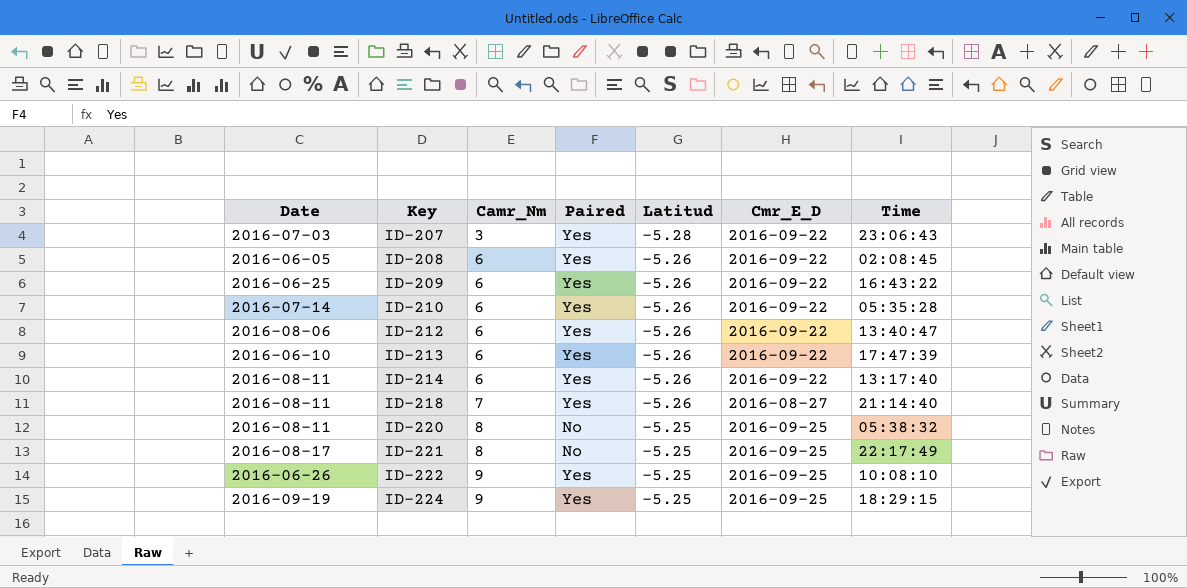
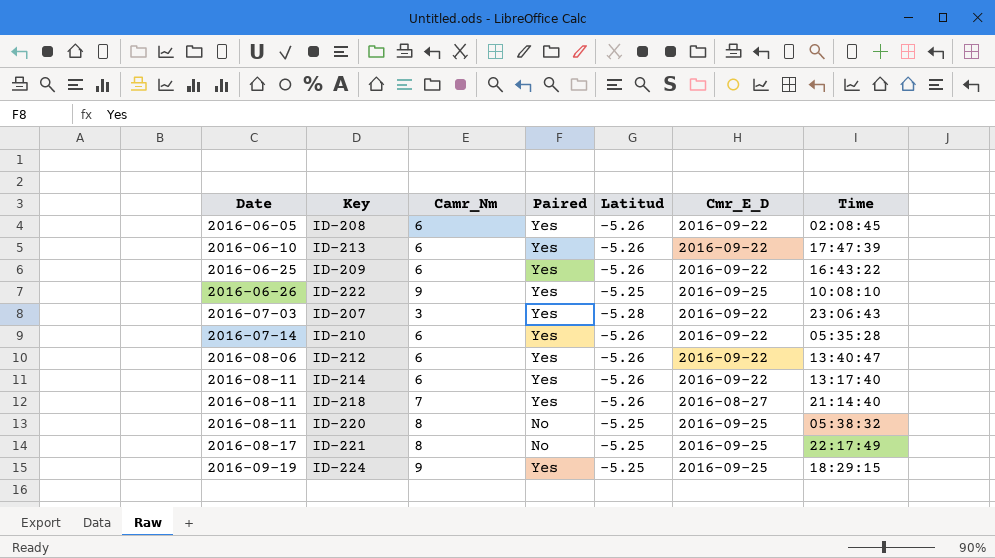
row order: Key ascending -> Date ascending

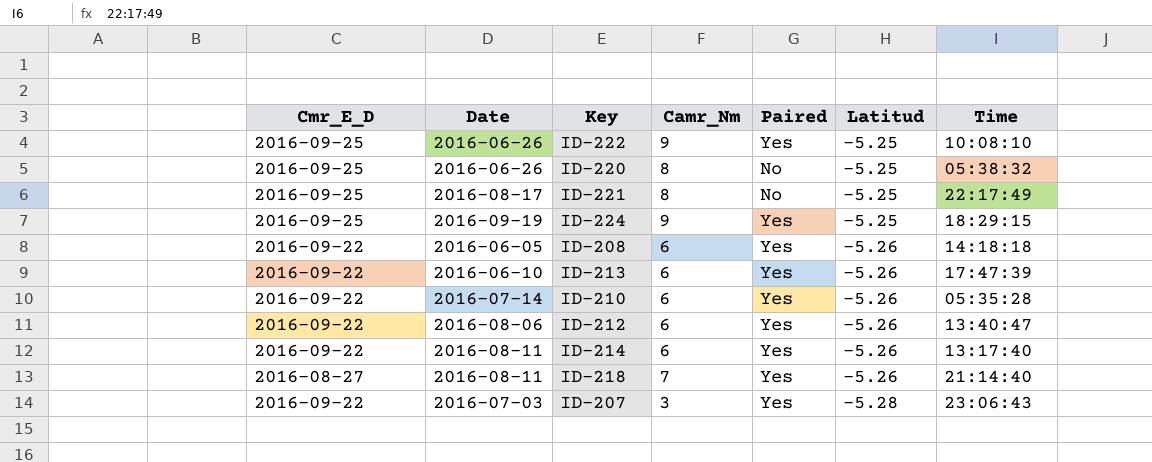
row order: Date ascending -> Latitud descending
column Cmr_E_D | position: 6 -> 1
row ID-209: 2016-06-25 | 6 | Yes | -5.26 | 2016-09-22 | 16:43:22 -> none
ID-220 | Date: 2016-08-11 -> 2016-06-26
ID-208 | Time: 02:08:45 -> 14:18:18

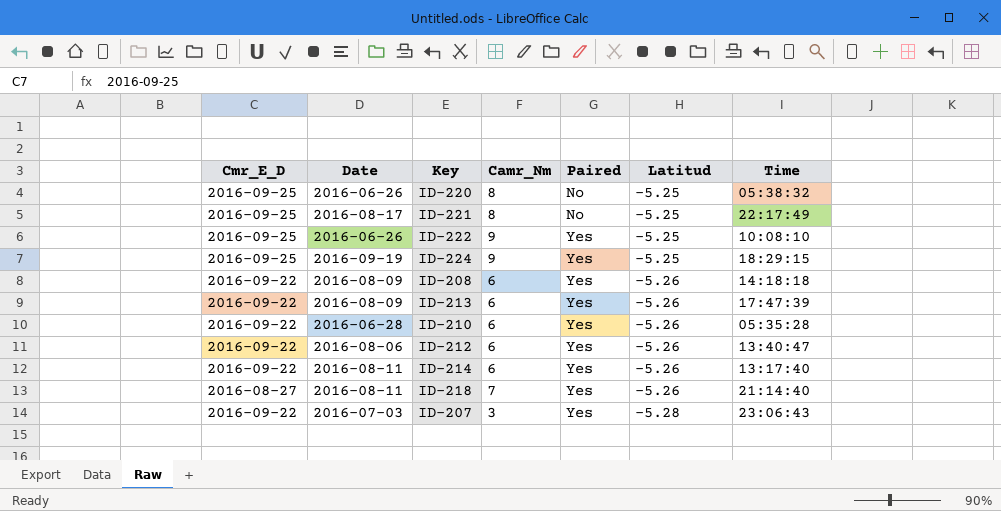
row order: Latitud descending -> Paired ascending
ID-208 | Date: 2016-06-05 -> 2016-08-09
ID-213 | Date: 2016-06-10 -> 2016-08-09
ID-210 | Date: 2016-07-14 -> 2016-06-28

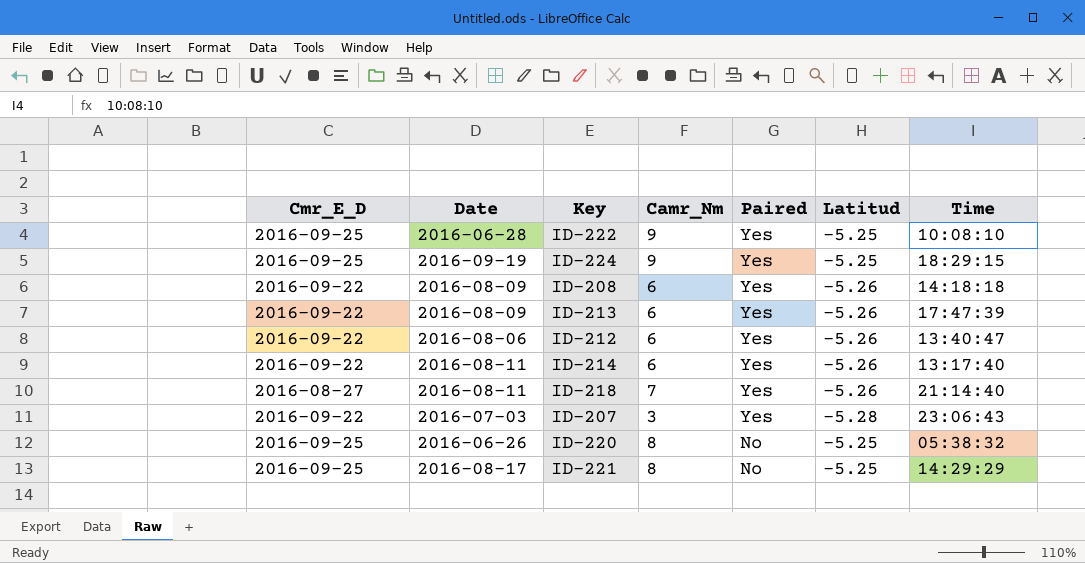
row order: Paired ascending -> Paired descending
row ID-210: 2016-09-22 | 2016-06-28 | 6 | Yes | -5.26 | 05:35:28 -> none
ID-222 | Date: 2016-06-26 -> 2016-06-28
ID-221 | Time: 22:17:49 -> 14:29:29

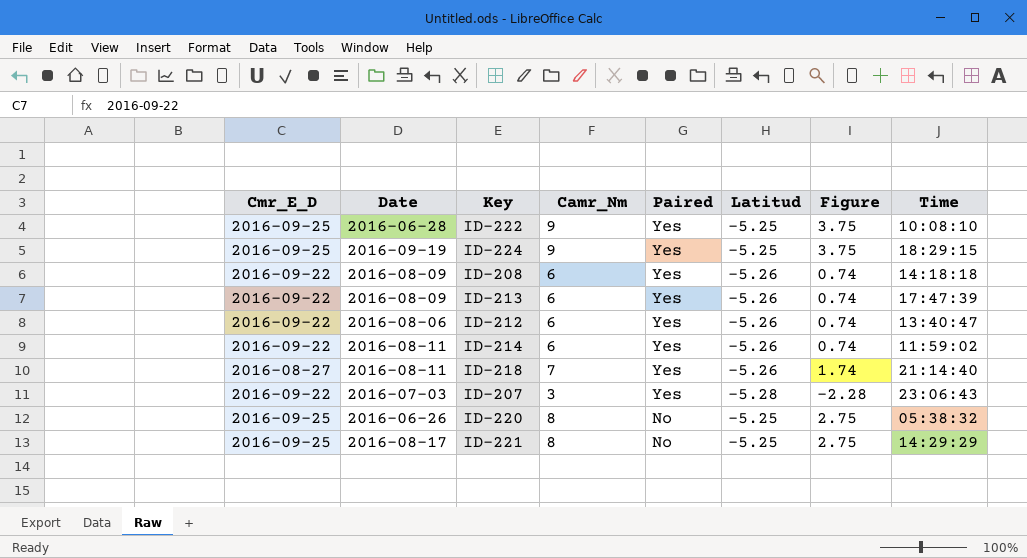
column Figure | formula: none -> [Camr_Nm] + [Latitud]
ID-214 | Time: 13:17:40 -> 11:59:02

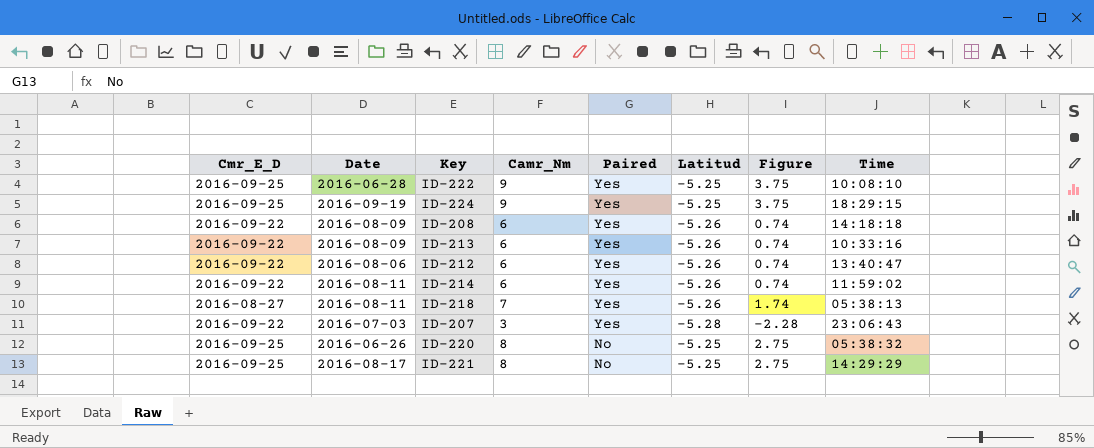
ID-213 | Time: 17:47:39 -> 10:33:16
ID-218 | Time: 21:14:40 -> 05:38:13

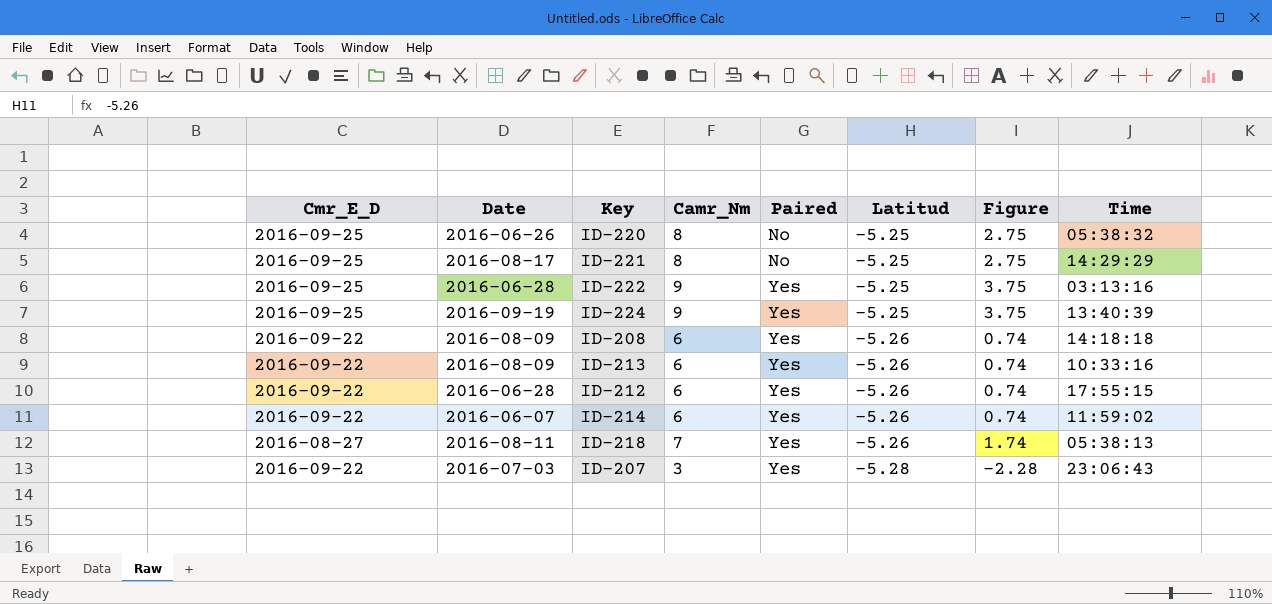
row order: Paired descending -> Paired ascending
ID-222 | Time: 10:08:10 -> 03:13:16
ID-224 | Time: 18:29:15 -> 13:40:39
ID-212 | Date: 2016-08-06 -> 2016-06-28
ID-212 | Time: 13:40:47 -> 17:55:15
ID-214 | Date: 2016-08-11 -> 2016-06-07

